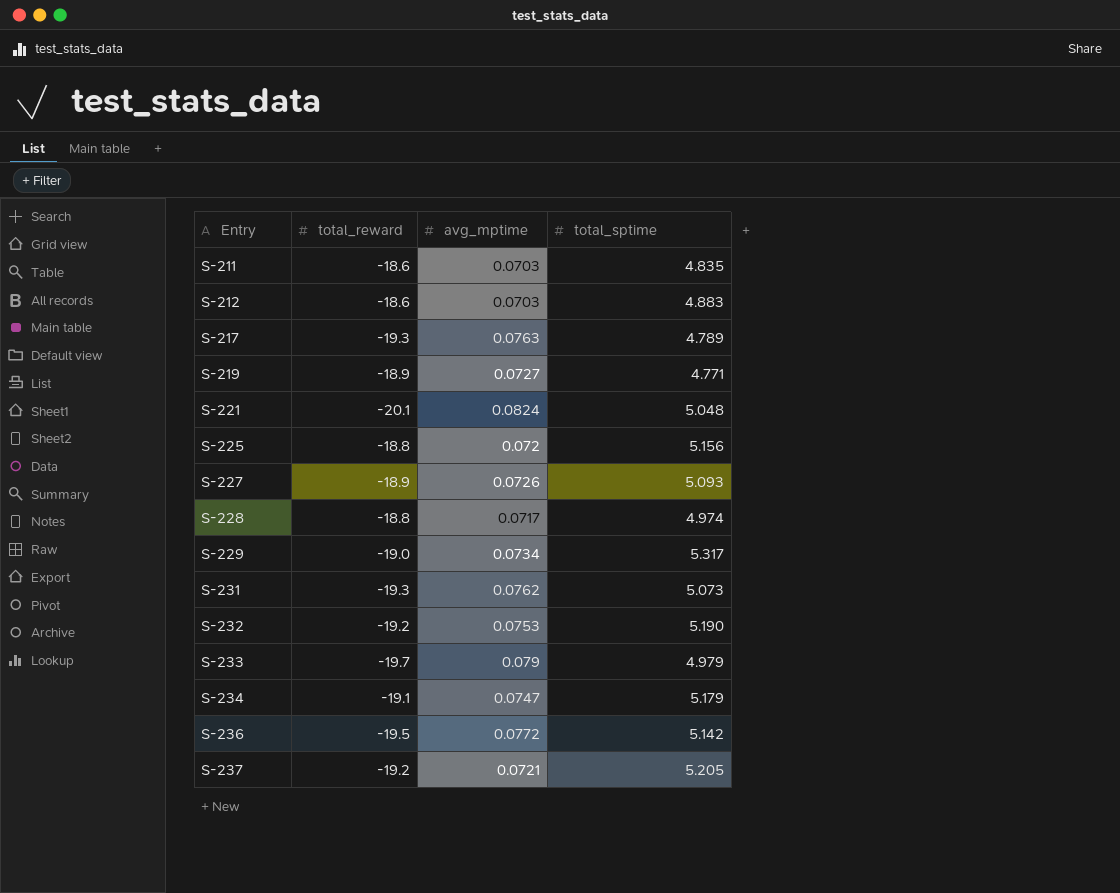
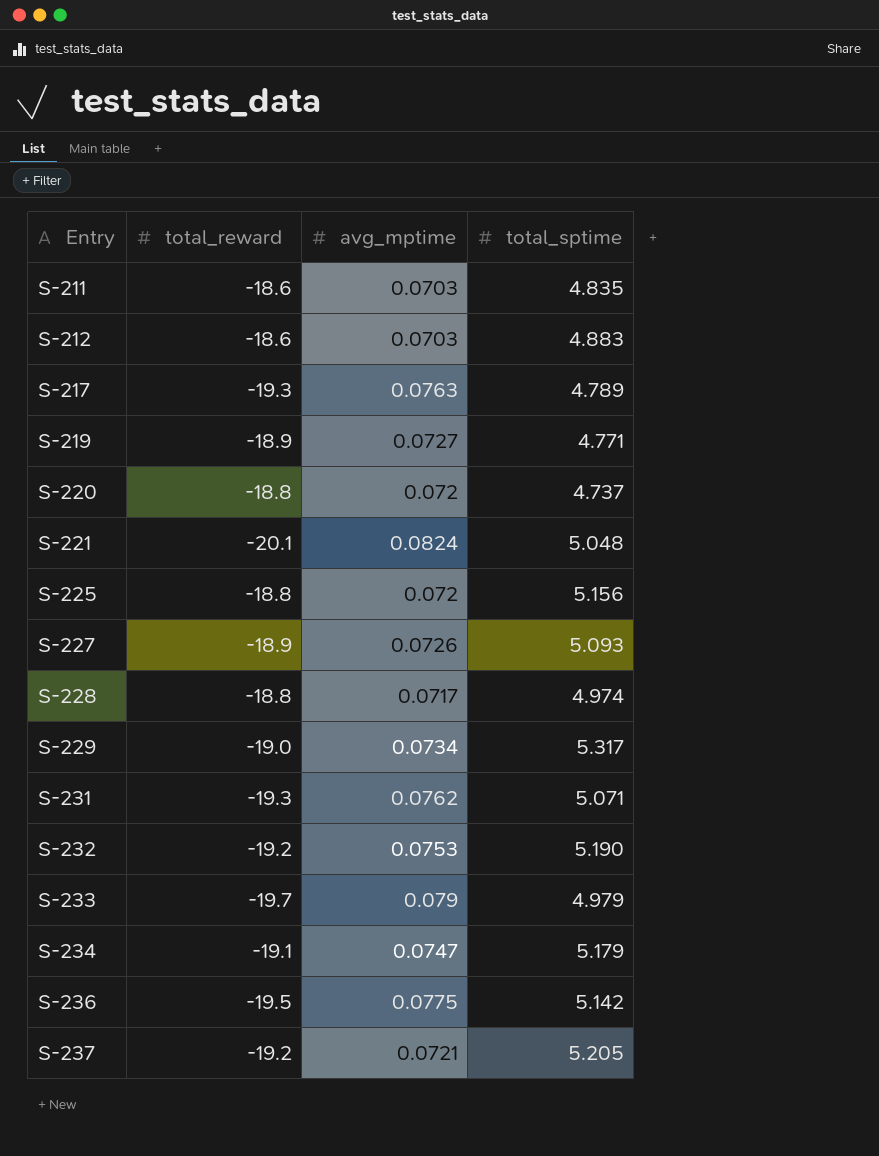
row S-220: none -> -18.8 | 0.072 | 4.737
S-231 | total_sptime: 5.073 -> 5.071
S-236 | avg_mptime: 0.0772 -> 0.0775

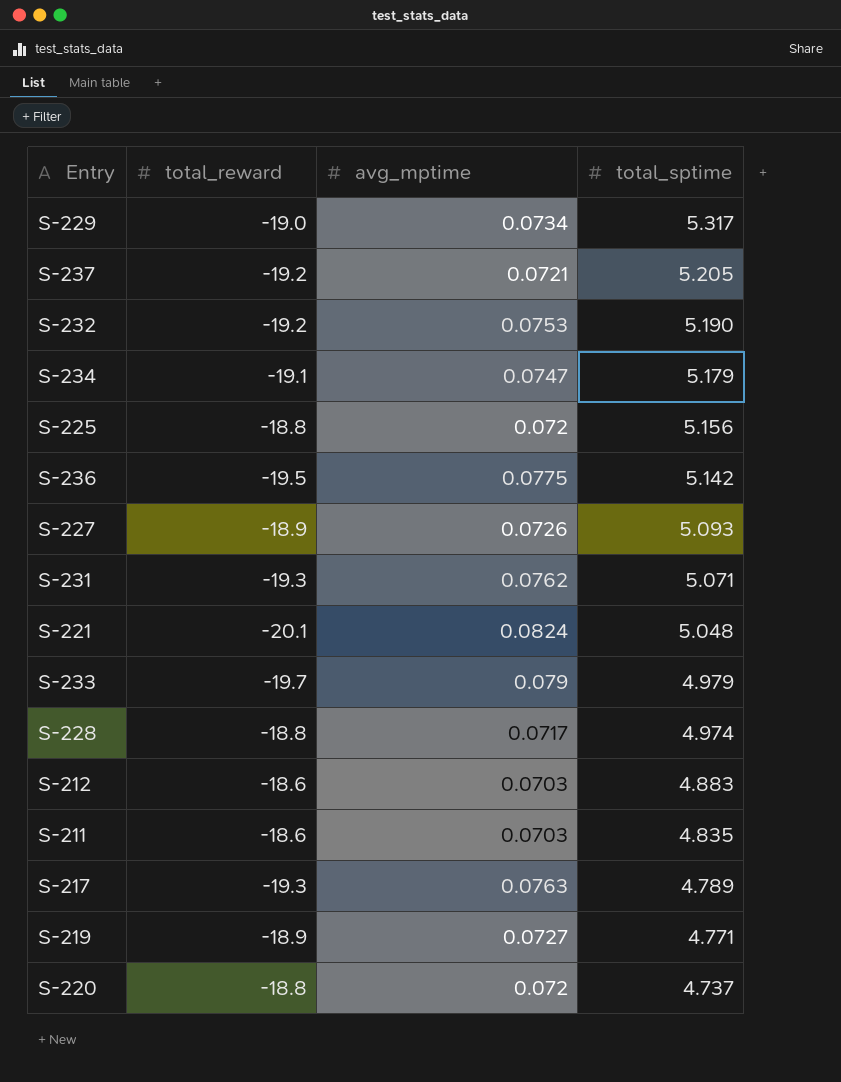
row order: Entry ascending -> total_sptime descending

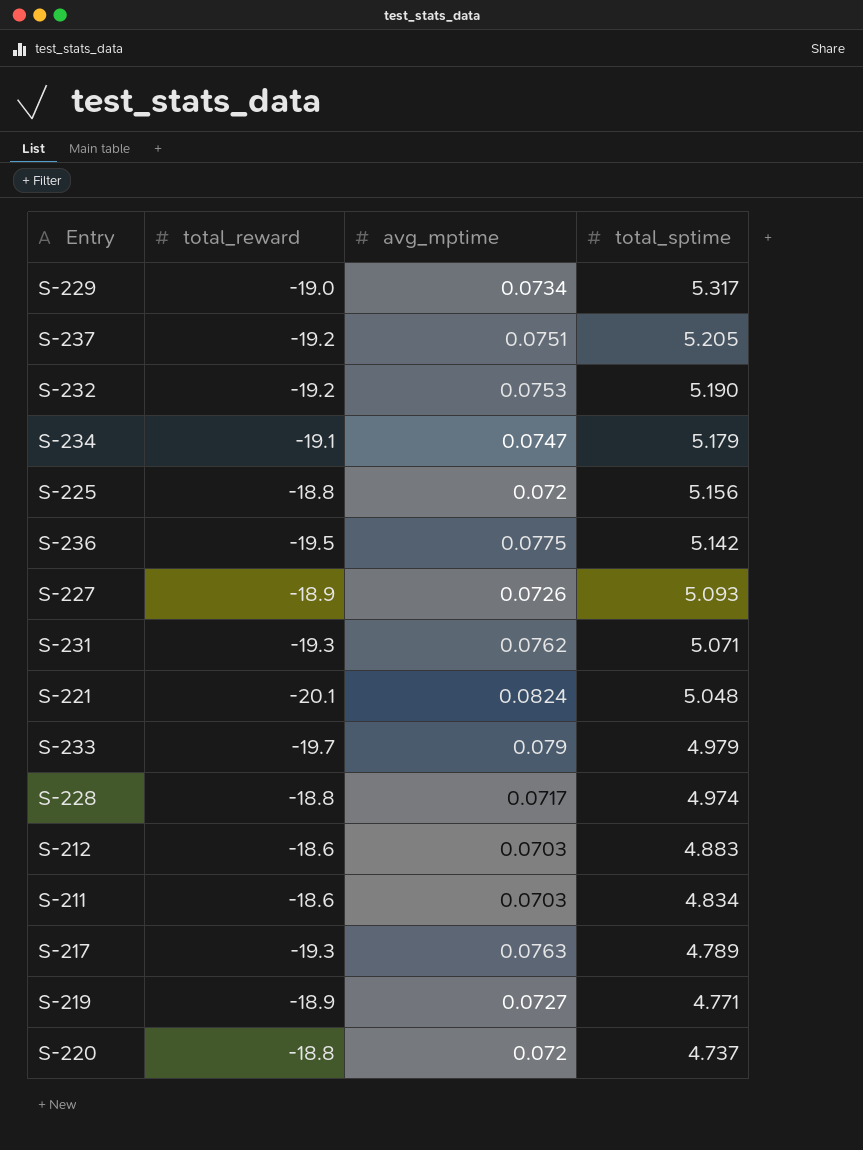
S-237 | avg_mptime: 0.0721 -> 0.0751
S-211 | total_sptime: 4.835 -> 4.834

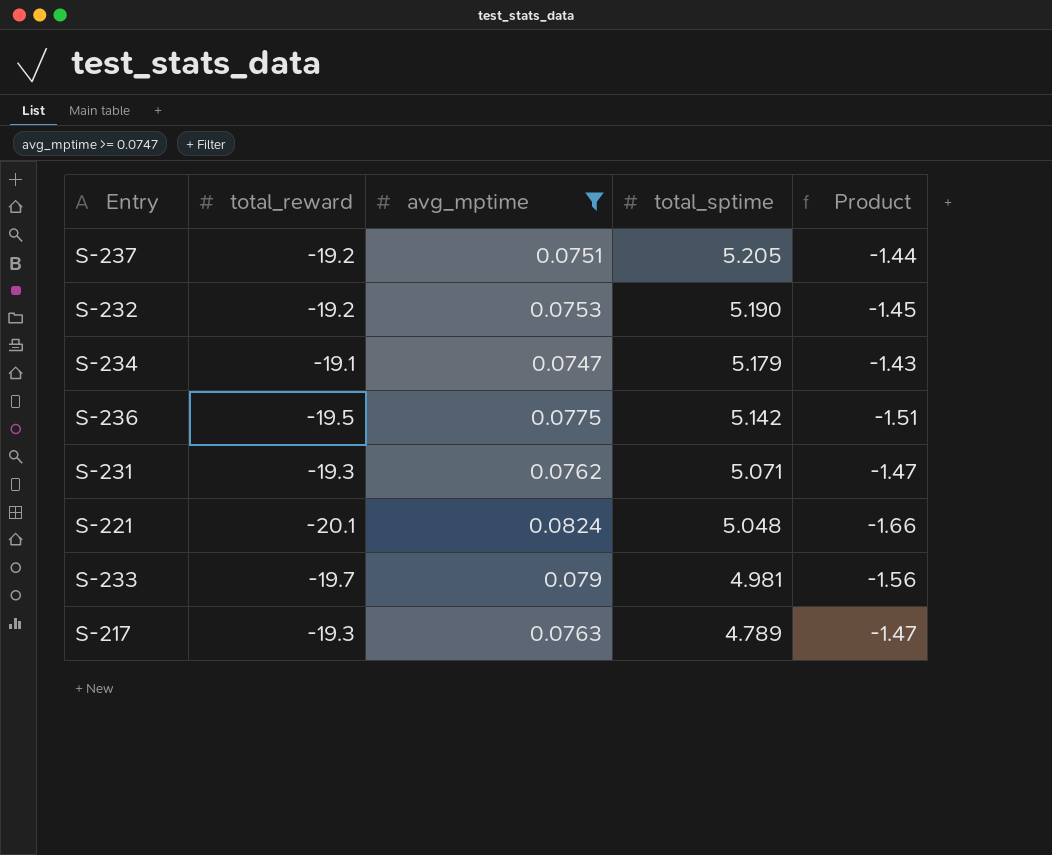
filter: none -> avg_mptime >= 0.0747
column Product | formula: none -> [total_reward] * [avg_mptime]
S-233 | total_sptime: 4.979 -> 4.981

